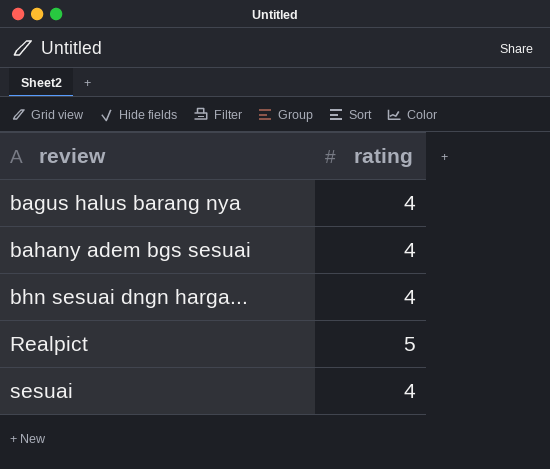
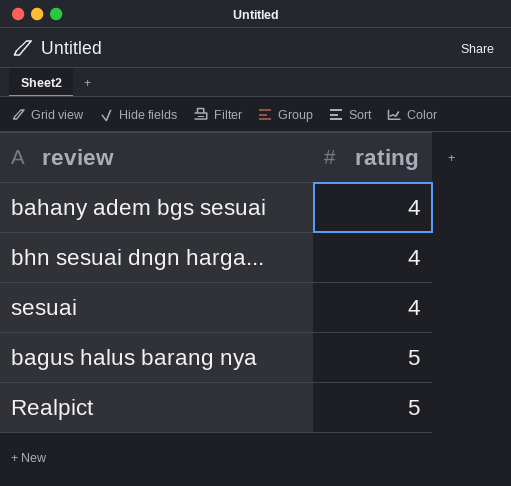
row order: review ascending -> rating ascending
bagus halus barang nya | rating: 4 -> 5

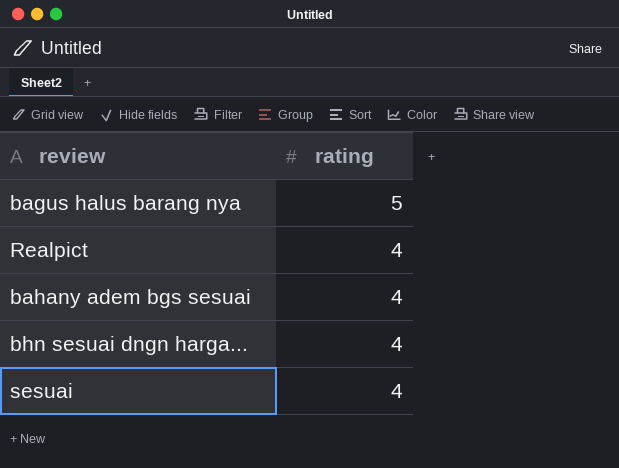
row order: rating ascending -> rating descending
Realpict | rating: 5 -> 4

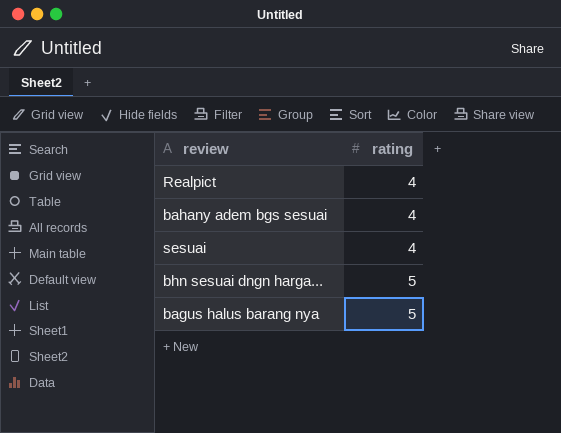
row order: rating descending -> rating ascending
bhn sesuai dngn harga... | rating: 4 -> 5

